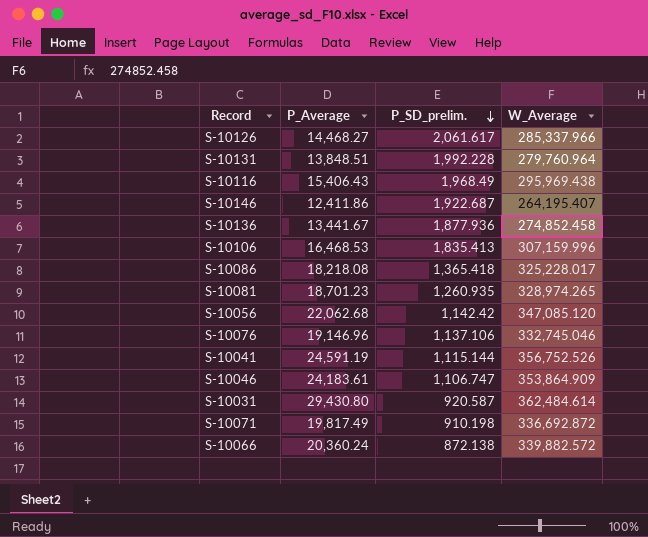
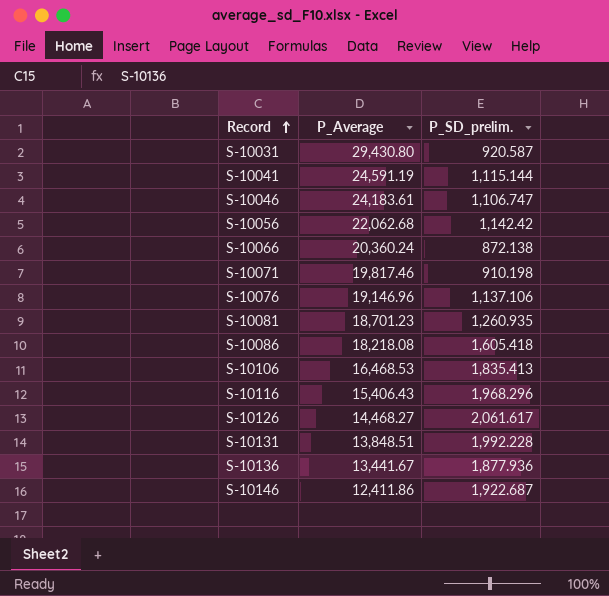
row order: P_SD_prelim. descending -> Record ascending
column W_Average | position: 4 -> none
S-10071 | P_Average: 19,817.49 -> 19,817.46
S-10086 | P_SD_prelim.: 1,365.418 -> 1,605.418
S-10116 | P_SD_prelim.: 1,968.49 -> 1,968.296

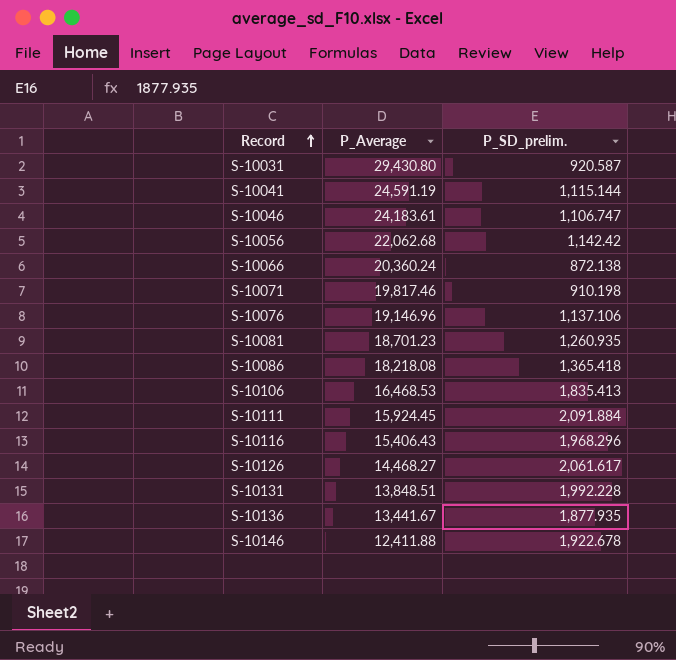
S-10086 | P_SD_prelim.: 1,605.418 -> 1,365.418
row S-10111: none -> 15,924.45 | 2,091.884
S-10136 | P_SD_prelim.: 1,877.936 -> 1,877.935
S-10146 | P_Average: 12,411.86 -> 12,411.88
S-10146 | P_SD_prelim.: 1,922.687 -> 1,922.678

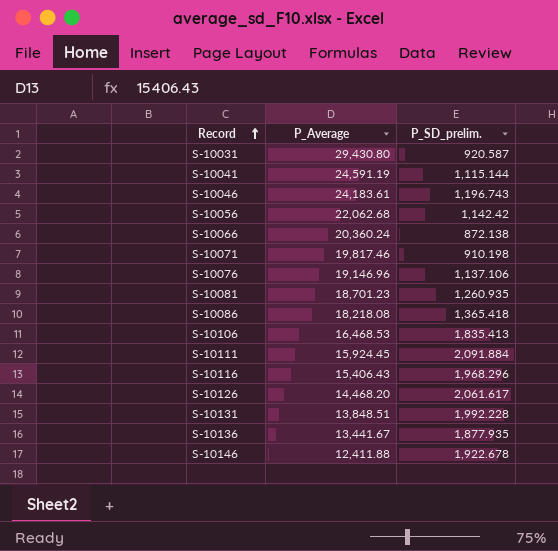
S-10046 | P_SD_prelim.: 1,106.747 -> 1,196.743
S-10126 | P_Average: 14,468.27 -> 14,468.20

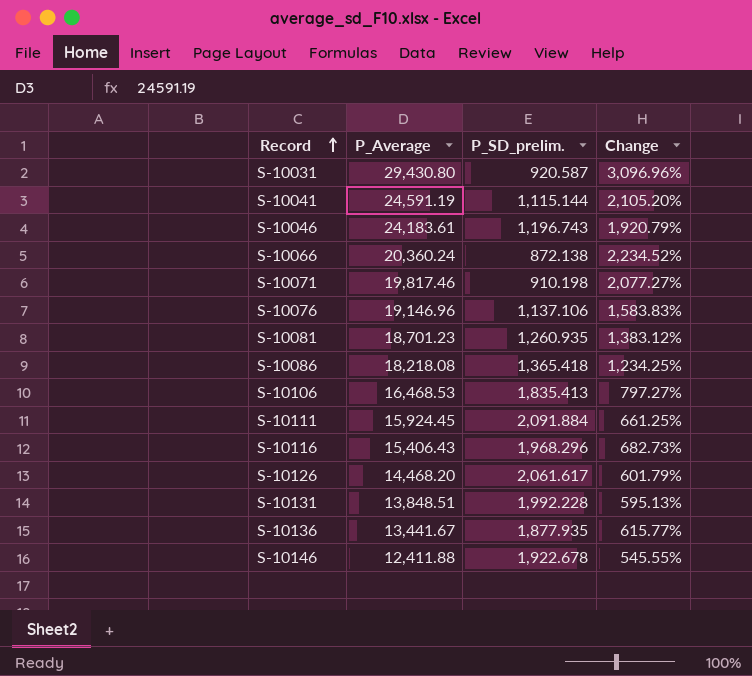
column Change | formula: none -> ([P_Average] - [P_SD_prelim.]) / [P_SD_prelim.]
row S-10056: 22,062.68 | 1,142.42 -> none

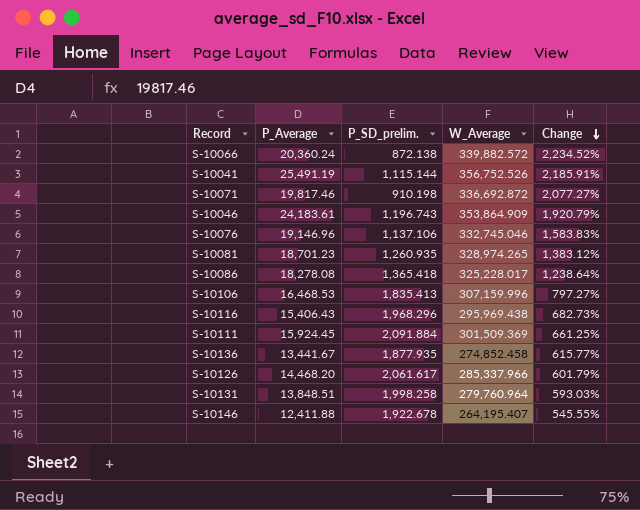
row order: Record ascending -> Change descending
column W_Average | position: none -> 4
row S-10031: 29,430.80 | 920.587 | 3,096.96% -> none
S-10041 | P_Average: 24,591.19 -> 25,491.19
S-10041 | Change: 2,105.20% -> 2,185.91%
S-10086 | P_Average: 18,218.08 -> 18,278.08
S-10086 | Change: 1,234.25% -> 1,238.64%
S-10131 | P_SD_prelim.: 1,992.228 -> 1,998.258
S-10131 | Change: 595.13% -> 593.03%

